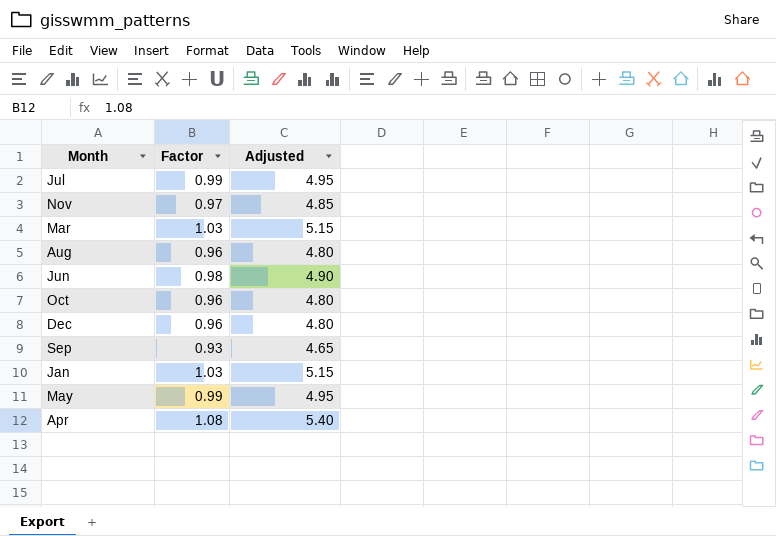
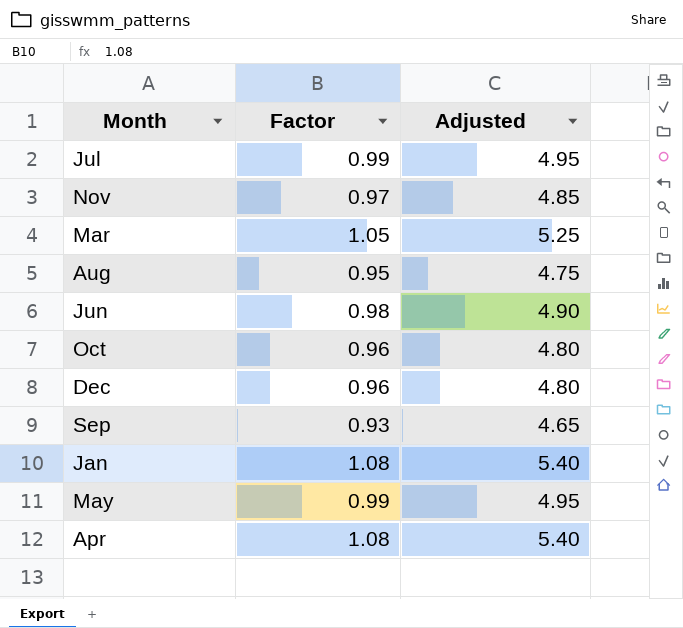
Mar | Factor: 1.03 -> 1.05
Mar | Adjusted: 5.15 -> 5.25
Aug | Factor: 0.96 -> 0.95
Aug | Adjusted: 4.80 -> 4.75
Jan | Factor: 1.03 -> 1.08
Jan | Adjusted: 5.15 -> 5.40

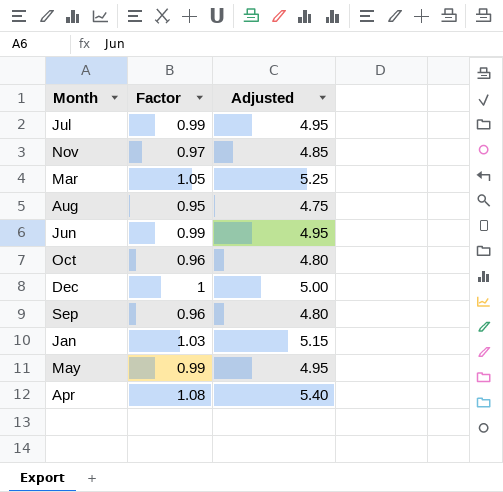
Jun | Factor: 0.98 -> 0.99
Jun | Adjusted: 4.90 -> 4.95
Dec | Factor: 0.96 -> 1
Dec | Adjusted: 4.80 -> 5.00
Sep | Factor: 0.93 -> 0.96
Sep | Adjusted: 4.65 -> 4.80
Jan | Factor: 1.08 -> 1.03
Jan | Adjusted: 5.40 -> 5.15

